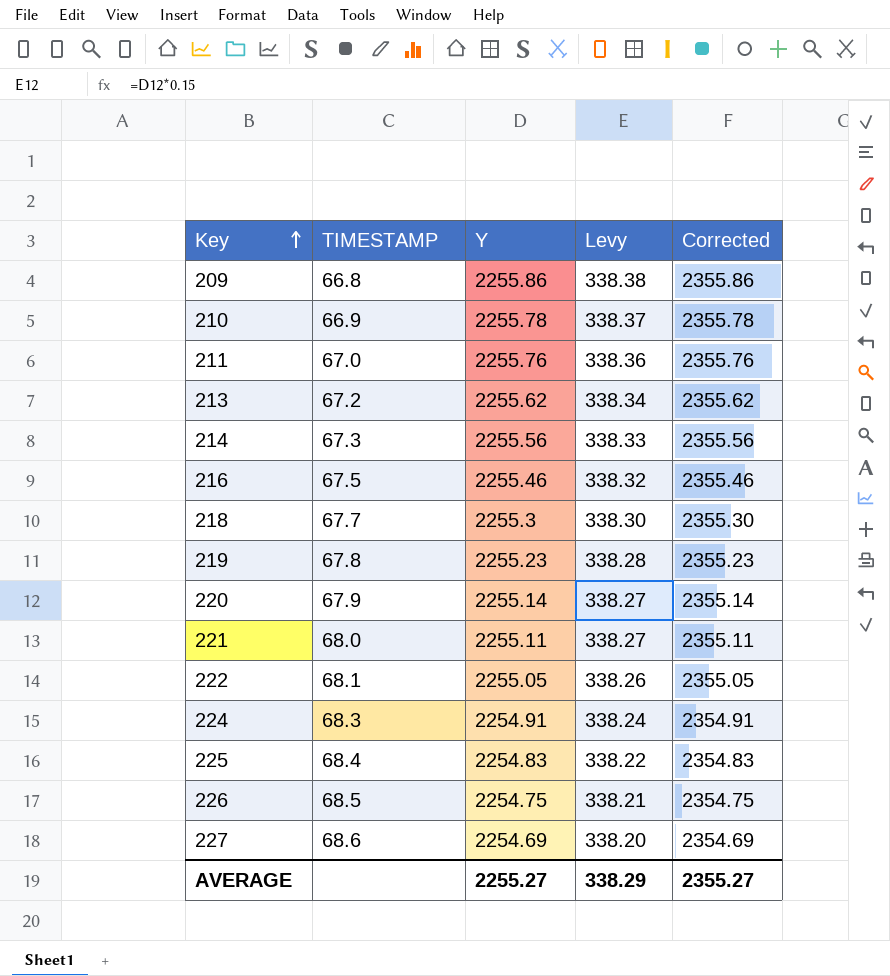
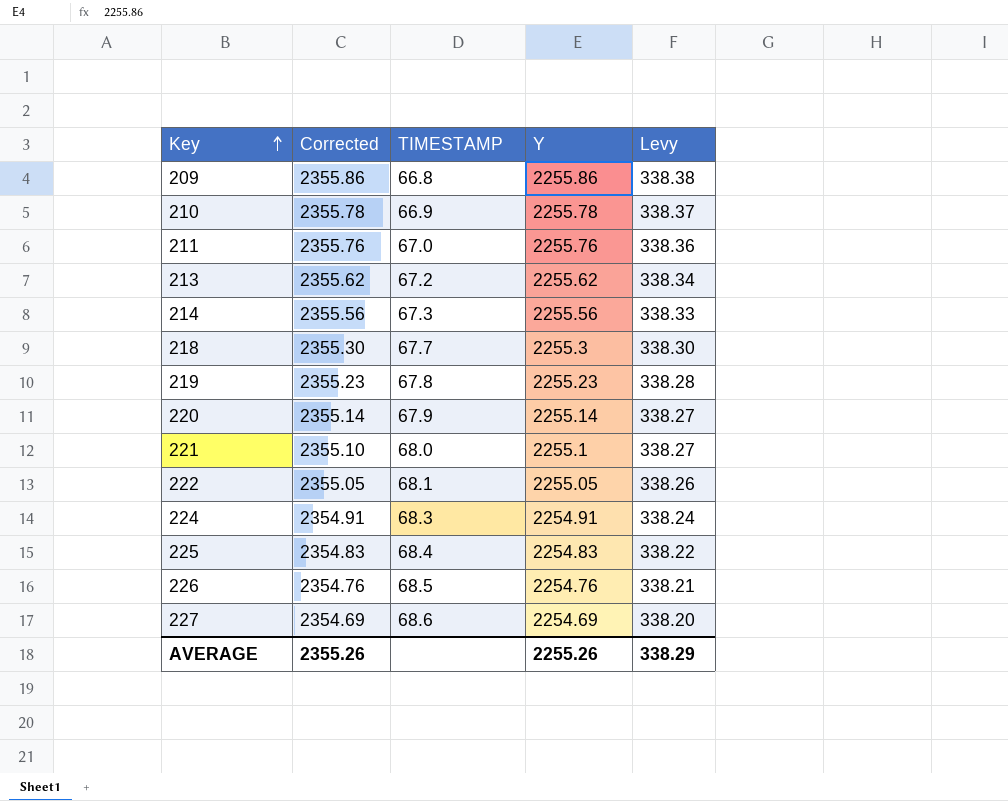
column Corrected | position: 5 -> 2
row 216: 67.5 | 2255.46 | 338.32 | 2355.46 -> none
221 | Corrected: 2355.11 -> 2355.10
221 | Y: 2255.11 -> 2255.1
226 | Corrected: 2354.75 -> 2354.76
226 | Y: 2254.75 -> 2254.76
AVERAGE | Corrected: 2355.27 -> 2355.26
AVERAGE | Y: 2255.27 -> 2255.26

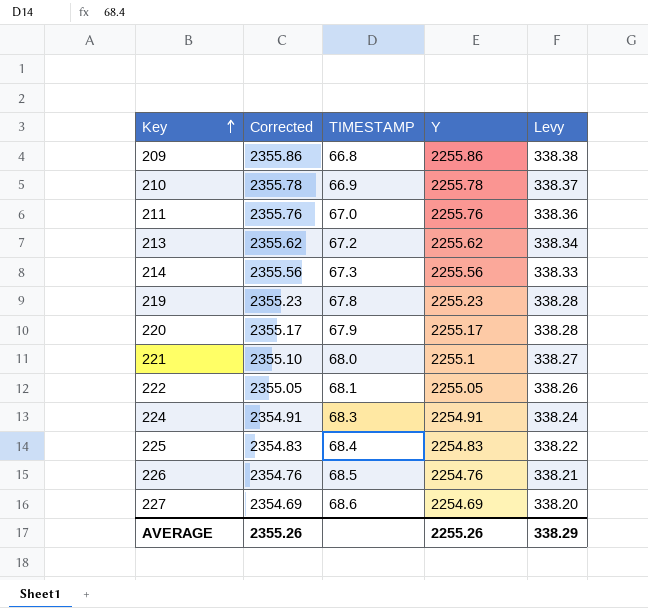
row 218: 2355.30 | 67.7 | 2255.3 | 338.30 -> none
220 | Corrected: 2355.14 -> 2355.17
220 | Y: 2255.14 -> 2255.17
220 | Levy: 338.27 -> 338.28

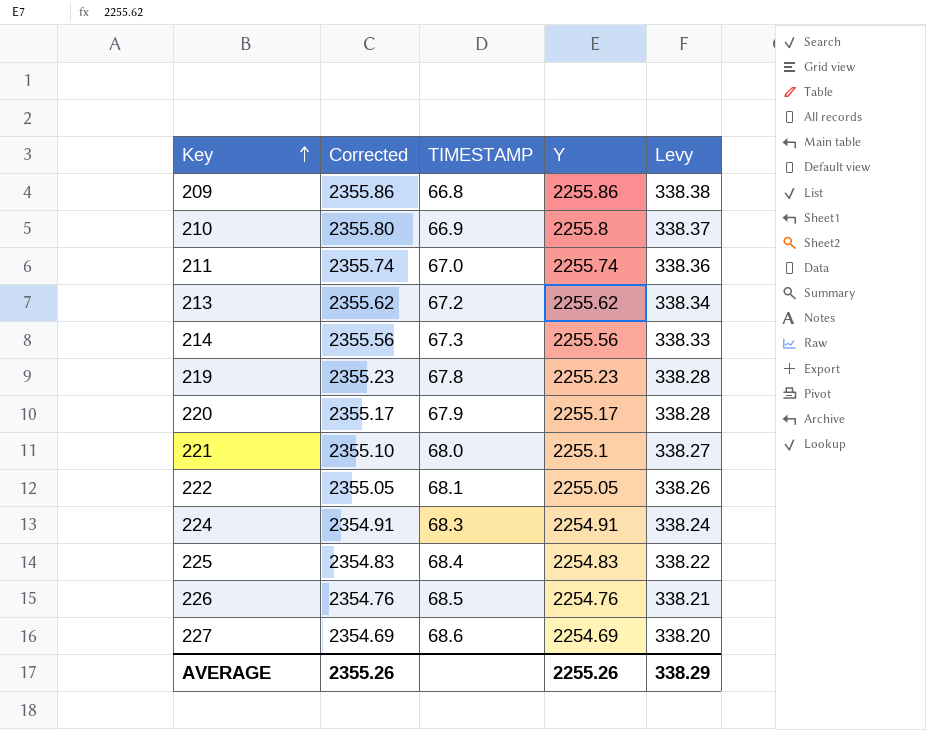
210 | Corrected: 2355.78 -> 2355.80
210 | Y: 2255.78 -> 2255.8
211 | Corrected: 2355.76 -> 2355.74
211 | Y: 2255.76 -> 2255.74

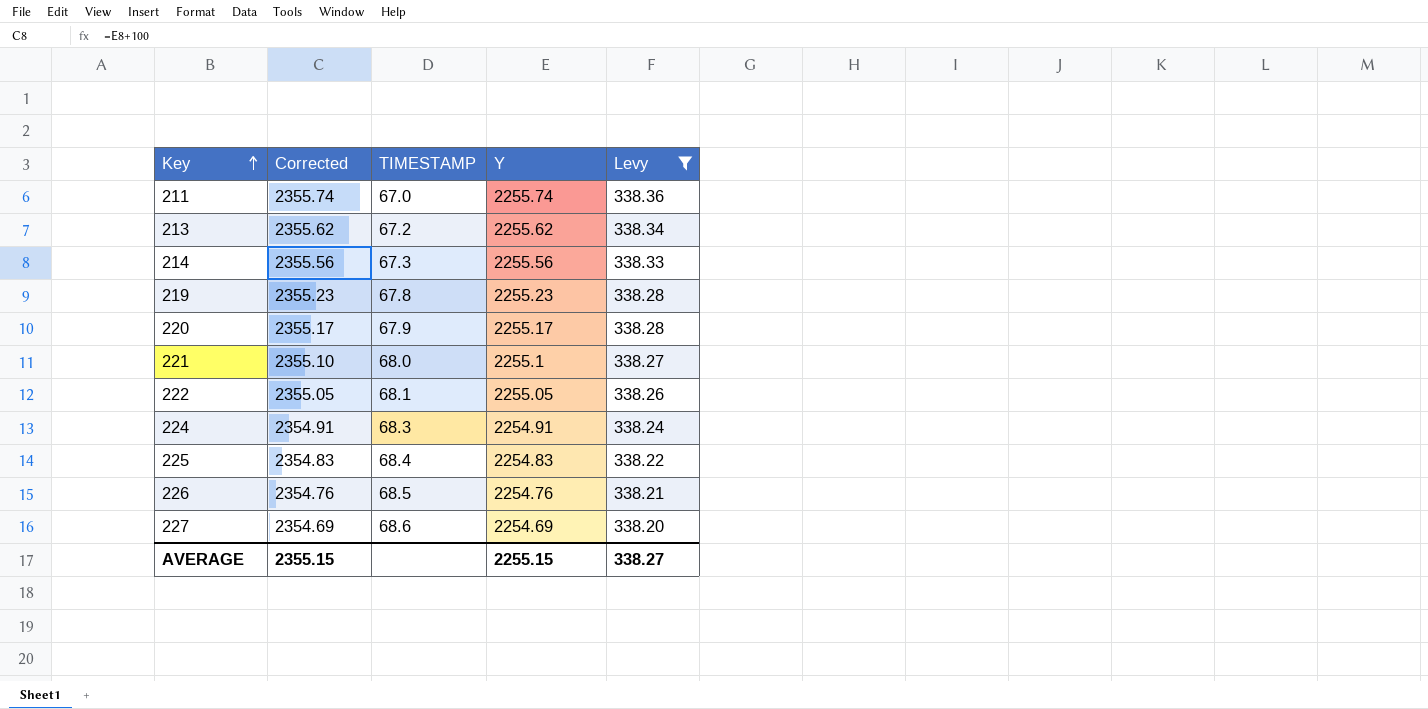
filter: none -> Levy <= 338.36
AVERAGE | Corrected: 2355.26 -> 2355.15
AVERAGE | Y: 2255.26 -> 2255.15
AVERAGE | Levy: 338.29 -> 338.27

